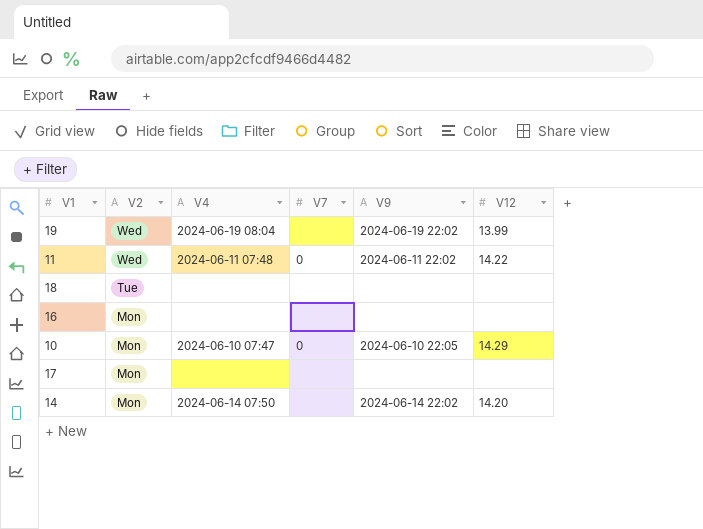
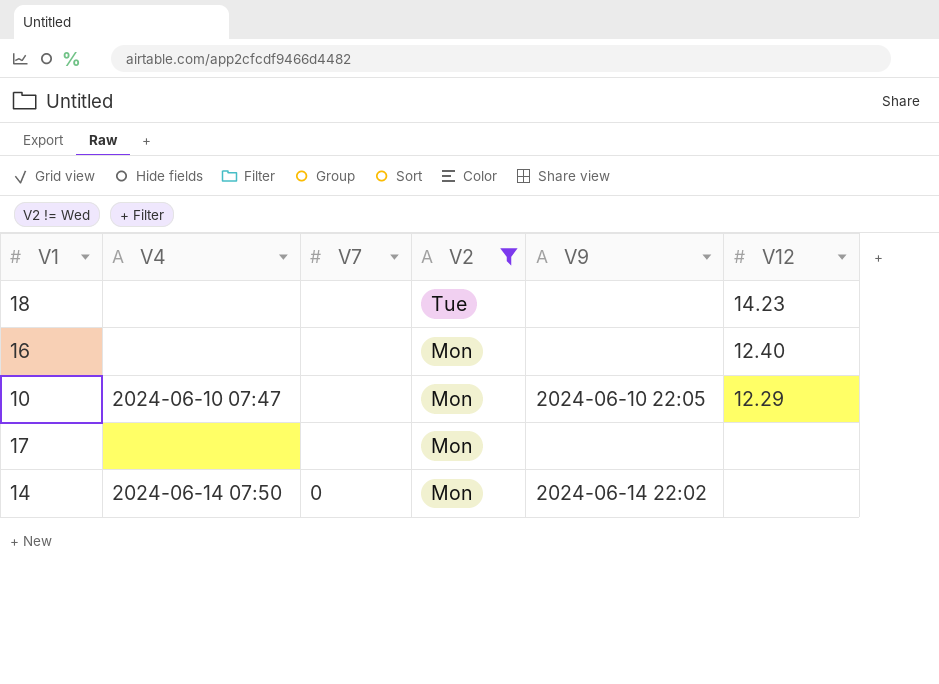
filter: none -> V2 != Wed
column V2 | position: 2 -> 4
18 | V12: none -> 14.23
16 | V12: none -> 12.40
10 | V7: 0 -> none
10 | V12: 14.29 -> 12.29
14 | V7: none -> 0
14 | V12: 14.20 -> none

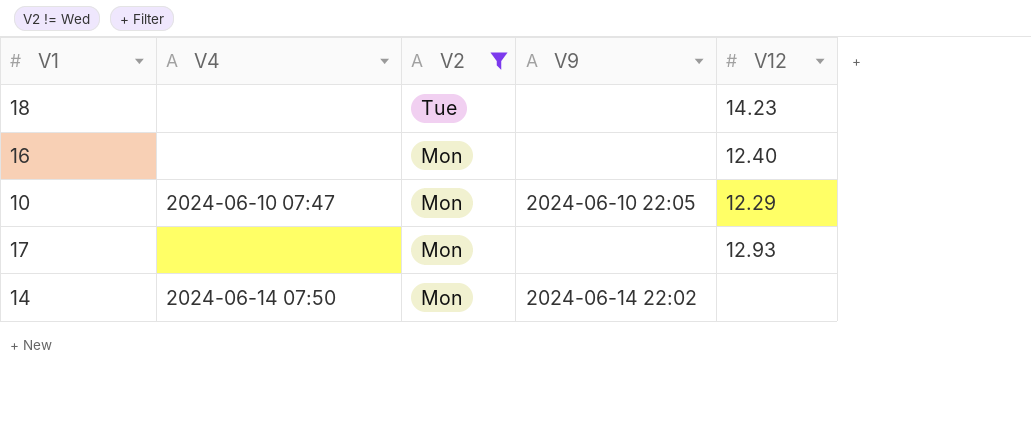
column V7 | position: 3 -> none
17 | V12: none -> 12.93

